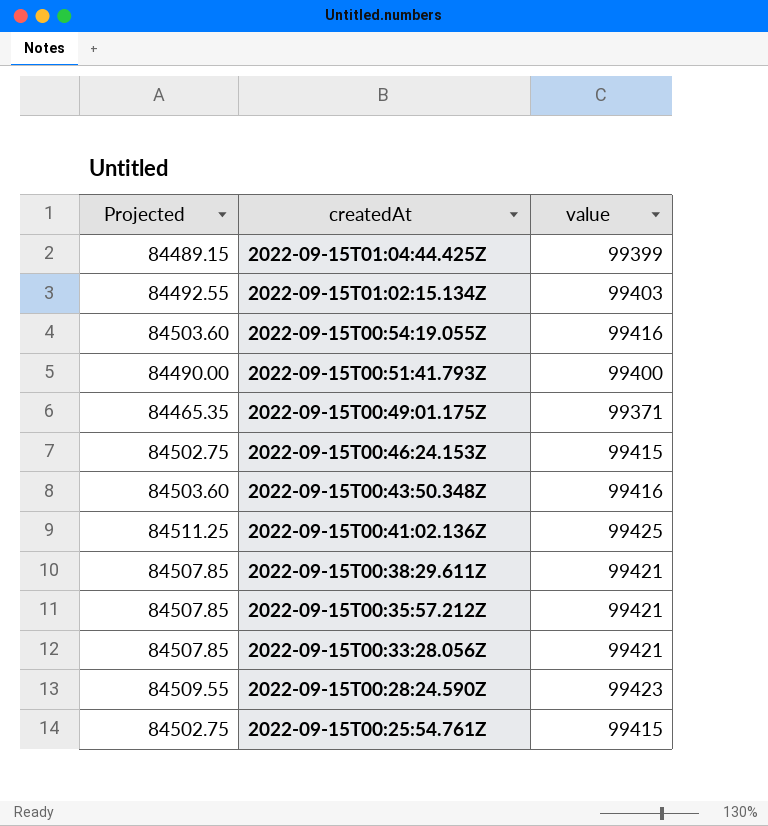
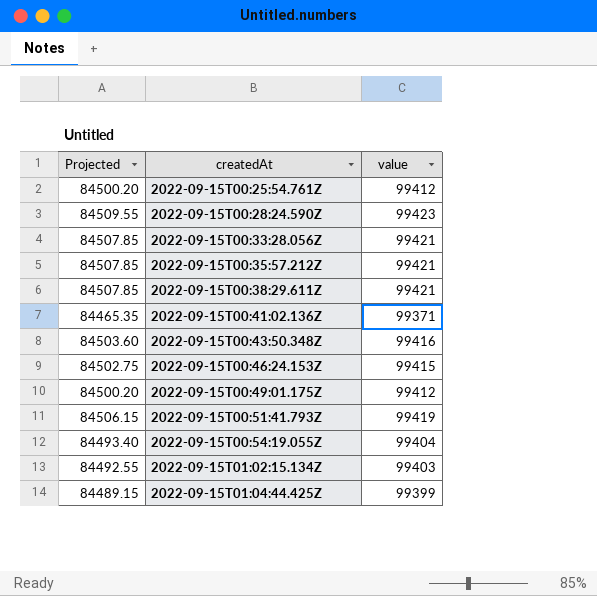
row order: createdAt descending -> createdAt ascending
2022-09-15T00:25:54.761Z | Projected: 84502.75 -> 84500.20
2022-09-15T00:25:54.761Z | value: 99415 -> 99412
2022-09-15T00:41:02.136Z | Projected: 84511.25 -> 84465.35
2022-09-15T00:41:02.136Z | value: 99425 -> 99371
2022-09-15T00:49:01.175Z | Projected: 84465.35 -> 84500.20
2022-09-15T00:49:01.175Z | value: 99371 -> 99412
2022-09-15T00:51:41.793Z | Projected: 84490.00 -> 84506.15
2022-09-15T00:51:41.793Z | value: 99400 -> 99419
2022-09-15T00:54:19.055Z | Projected: 84503.60 -> 84493.40
2022-09-15T00:54:19.055Z | value: 99416 -> 99404

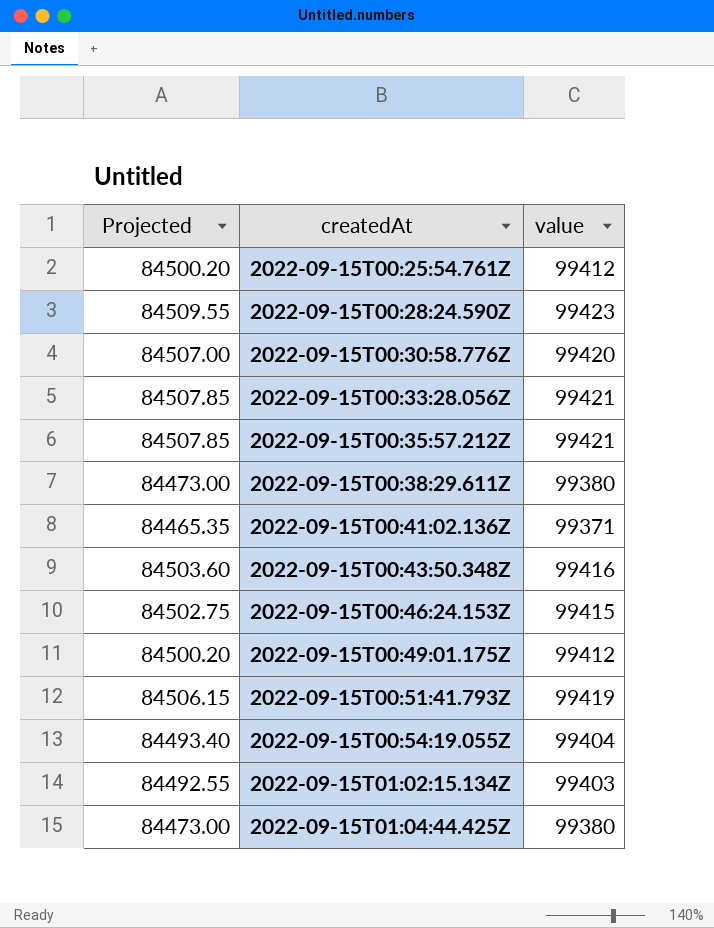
row 2022-09-15T00:30:58.776Z: none -> 84507.00 | 99420
2022-09-15T00:38:29.611Z | Projected: 84507.85 -> 84473.00
2022-09-15T00:38:29.611Z | value: 99421 -> 99380
2022-09-15T01:04:44.425Z | Projected: 84489.15 -> 84473.00
2022-09-15T01:04:44.425Z | value: 99399 -> 99380

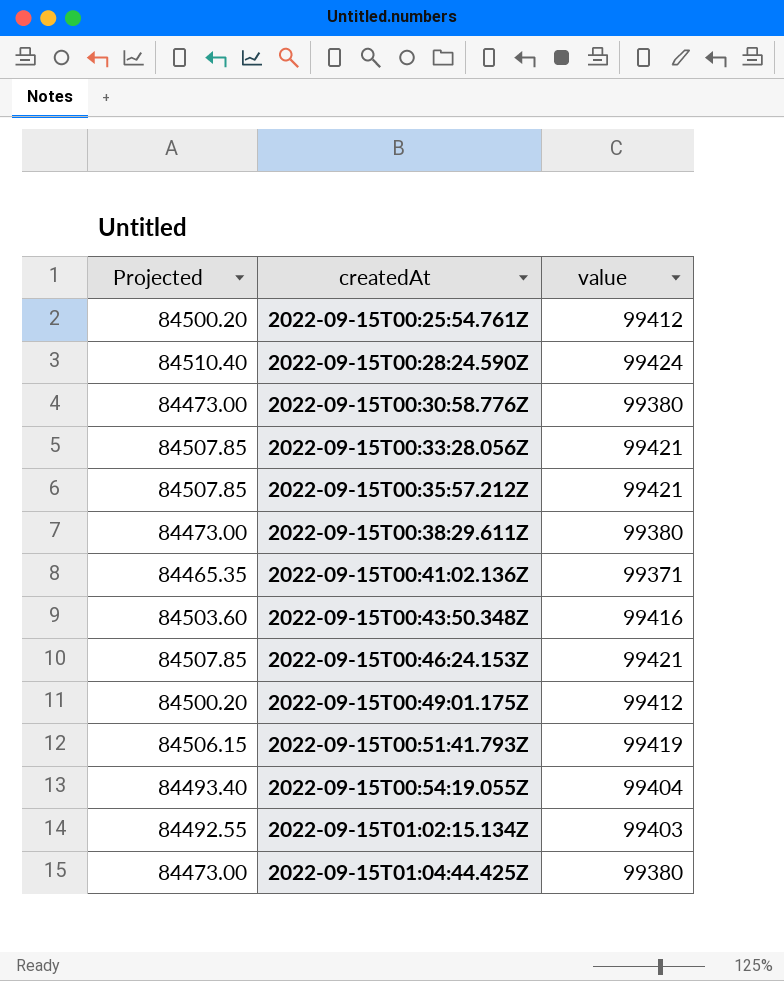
2022-09-15T00:28:24.590Z | Projected: 84509.55 -> 84510.40
2022-09-15T00:28:24.590Z | value: 99423 -> 99424
2022-09-15T00:30:58.776Z | Projected: 84507.00 -> 84473.00
2022-09-15T00:30:58.776Z | value: 99420 -> 99380
2022-09-15T00:46:24.153Z | Projected: 84502.75 -> 84507.85
2022-09-15T00:46:24.153Z | value: 99415 -> 99421

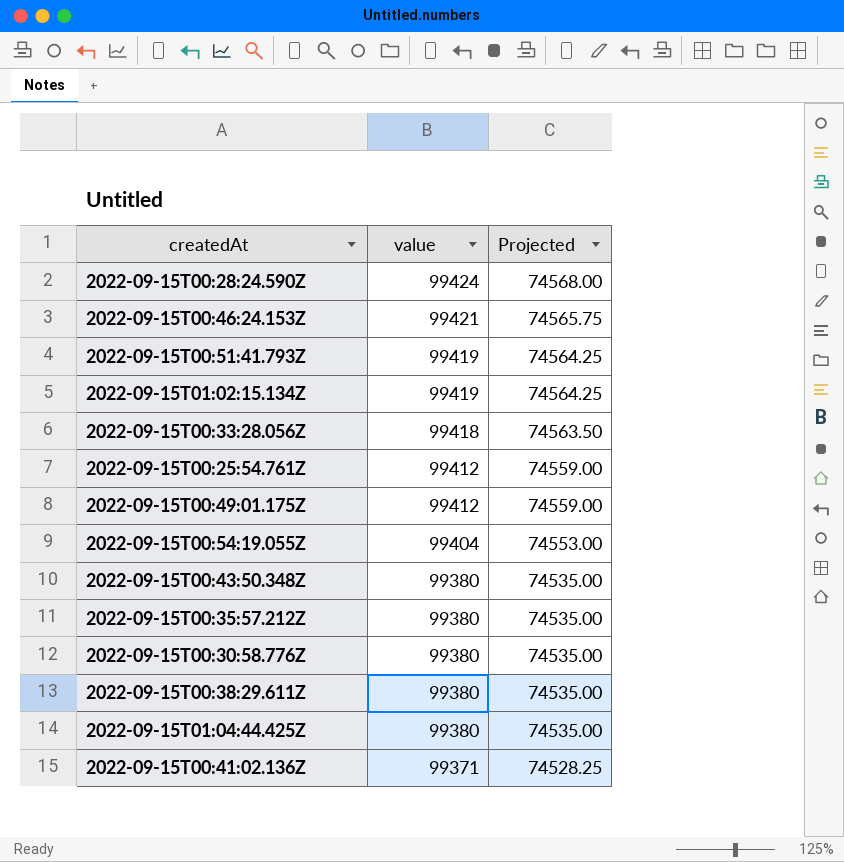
row order: createdAt ascending -> value descending
column Projected | formula: [value] * 0.85 -> [value] * 0.75
column Projected | position: 1 -> 3
2022-09-15T01:02:15.134Z | value: 99403 -> 99419
2022-09-15T00:33:28.056Z | value: 99421 -> 99418
2022-09-15T00:43:50.348Z | value: 99416 -> 99380
2022-09-15T00:35:57.212Z | value: 99421 -> 99380

